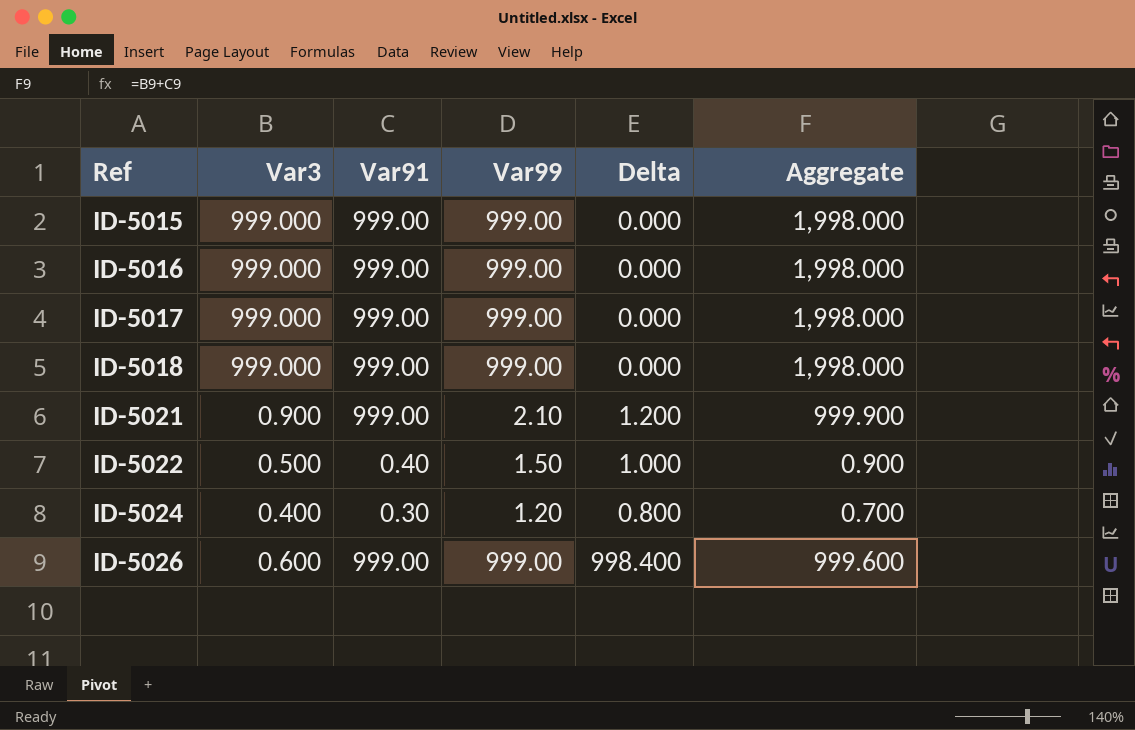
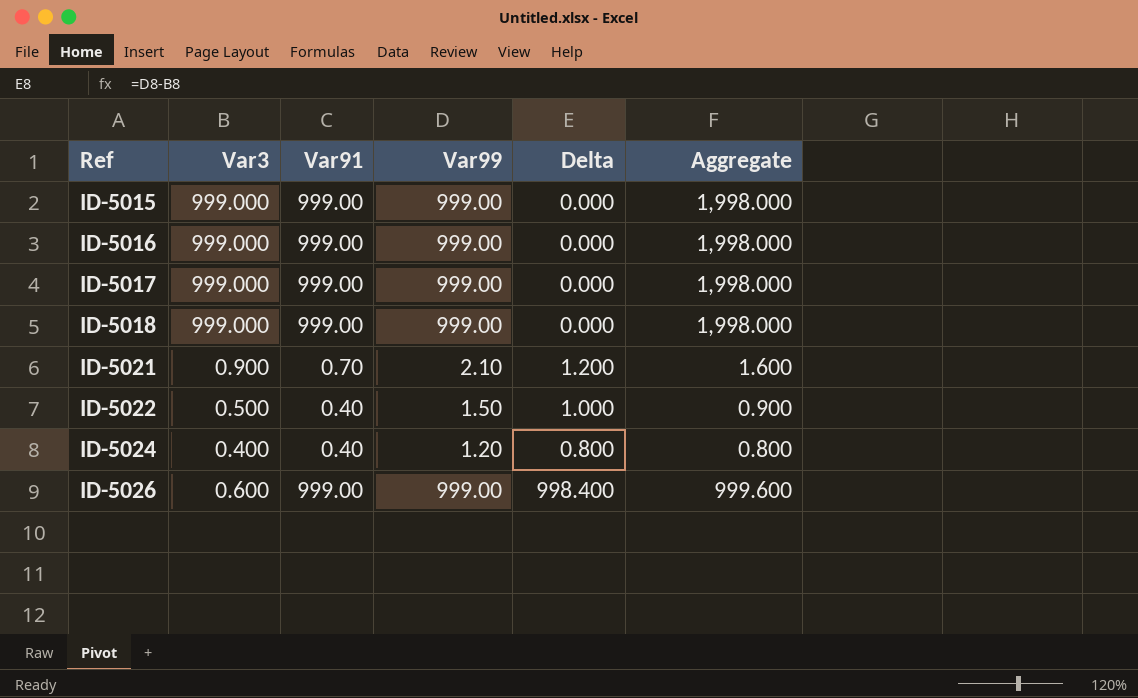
ID-5021 | Var91: 999.00 -> 0.70
ID-5021 | Aggregate: 999.900 -> 1.600
ID-5024 | Var91: 0.30 -> 0.40
ID-5024 | Aggregate: 0.700 -> 0.800

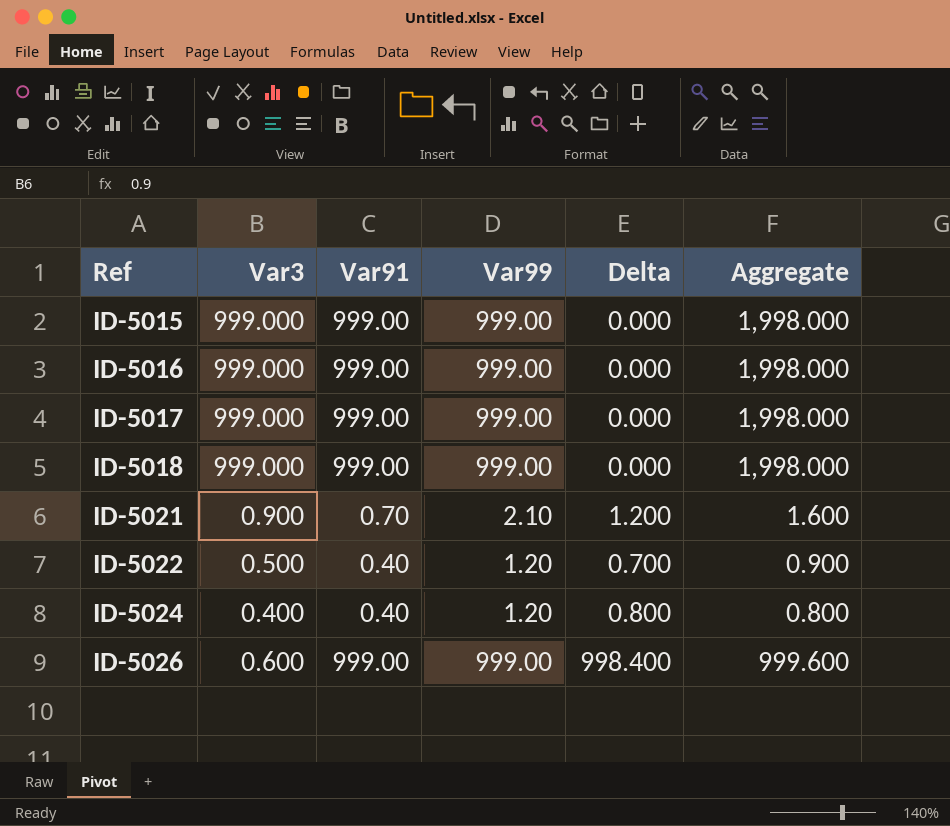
ID-5022 | Var99: 1.50 -> 1.20
ID-5022 | Delta: 1.000 -> 0.700

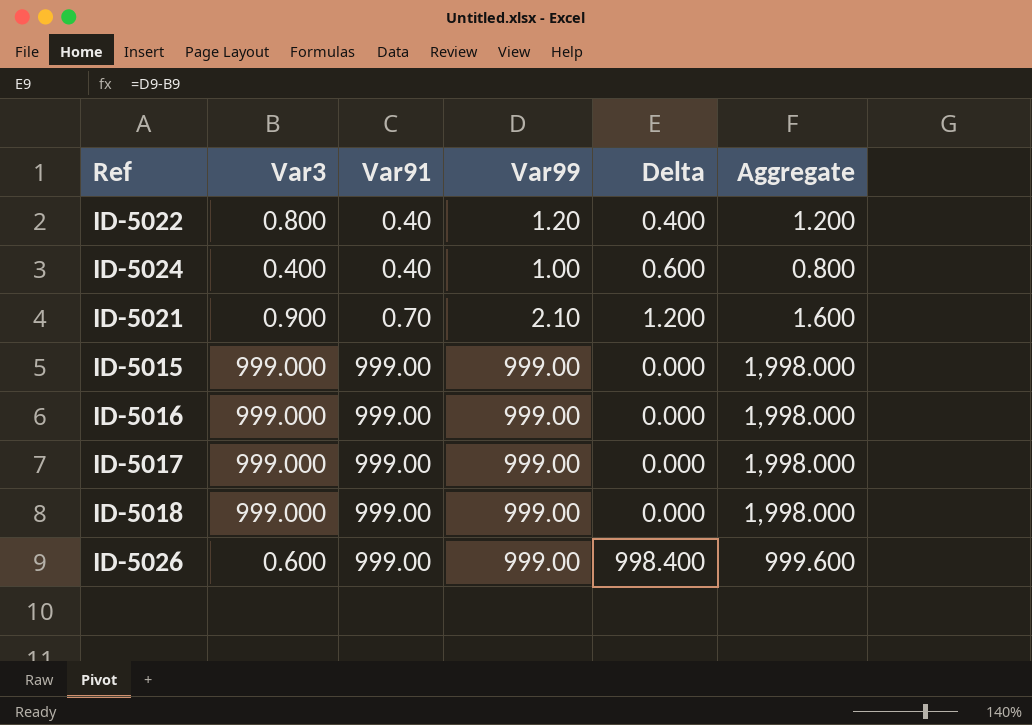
row order: Ref ascending -> Var91 ascending
ID-5022 | Var3: 0.500 -> 0.800
ID-5022 | Delta: 0.700 -> 0.400
ID-5022 | Aggregate: 0.900 -> 1.200
ID-5024 | Var99: 1.20 -> 1.00
ID-5024 | Delta: 0.800 -> 0.600

